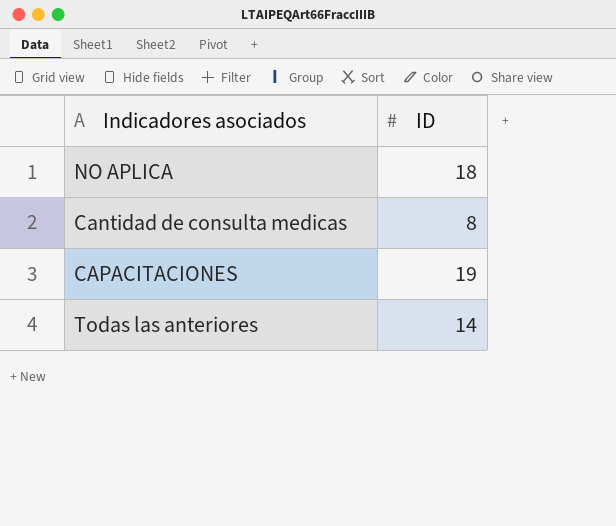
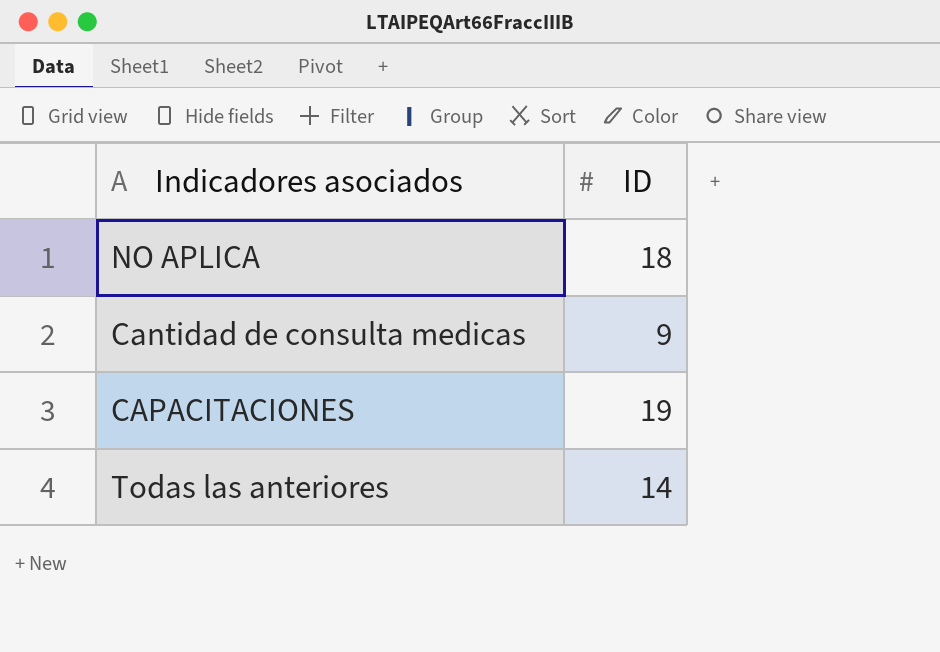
Cantidad de consulta medicas | ID: 8 -> 9

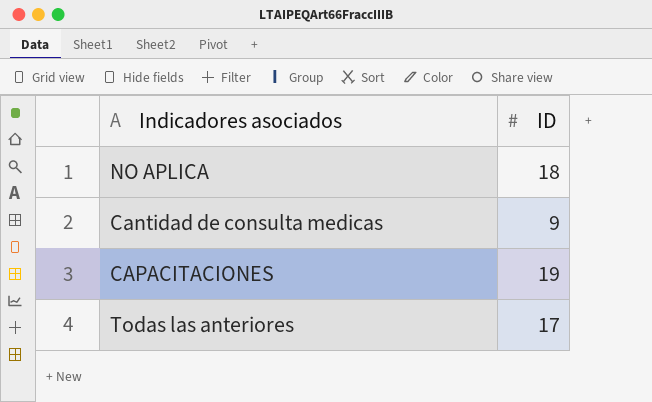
Todas las anteriores | ID: 14 -> 17

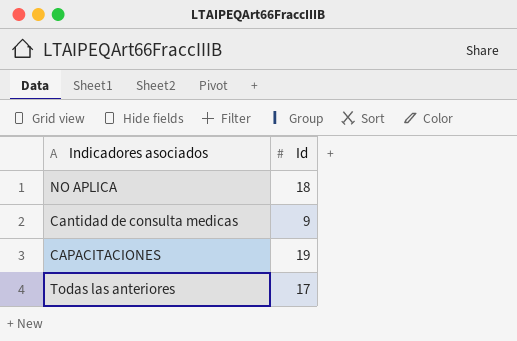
column name: ID -> Id

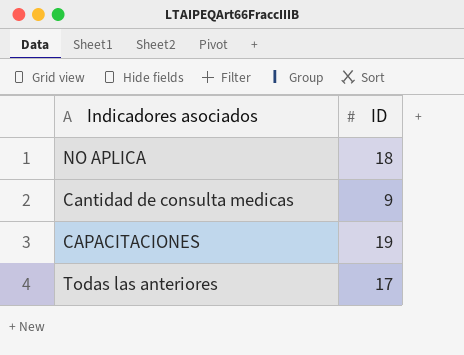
column name: Id -> ID

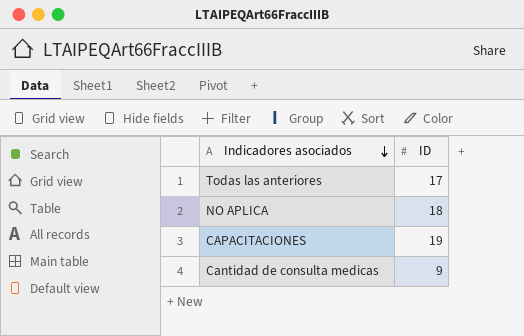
row order: none -> Indicadores asociados descending

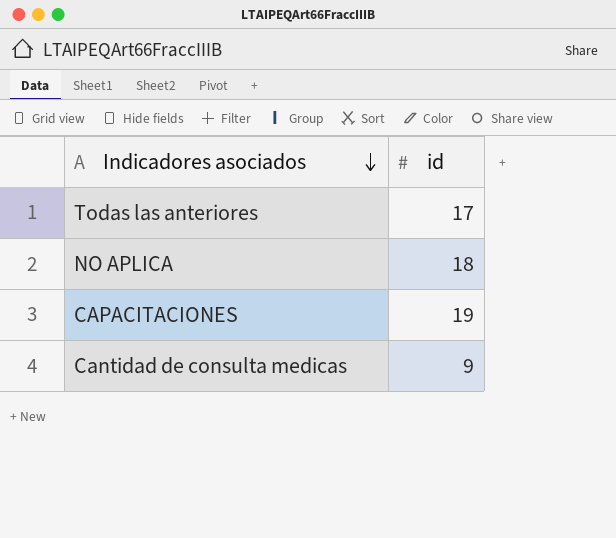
column name: ID -> id

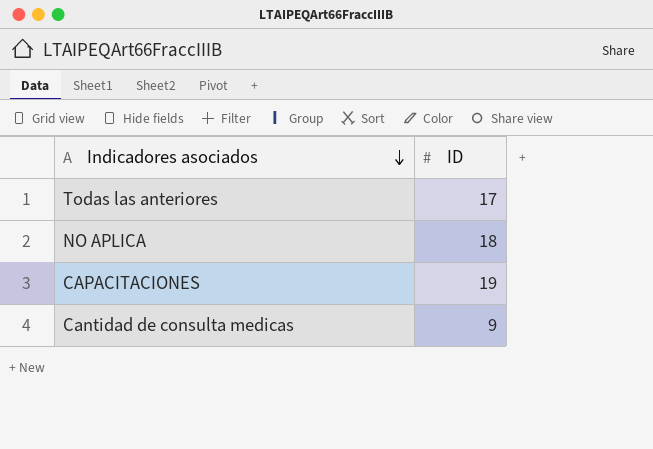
column name: id -> ID

